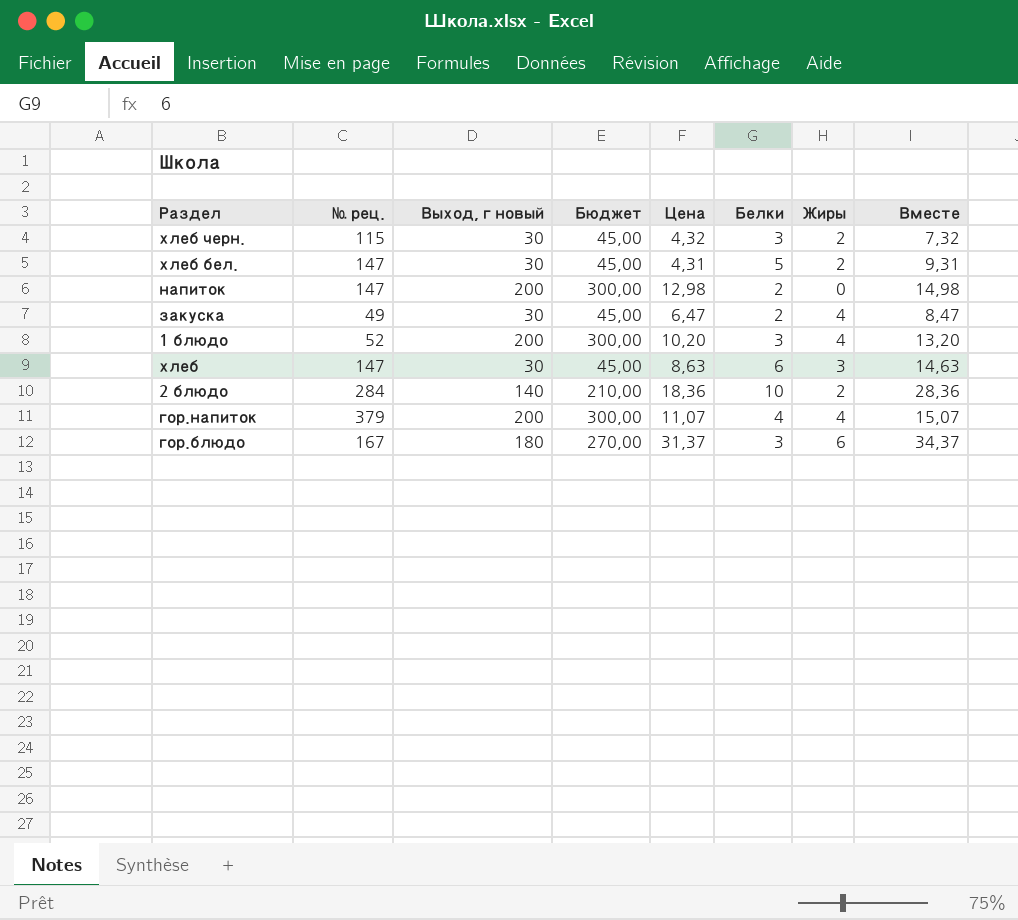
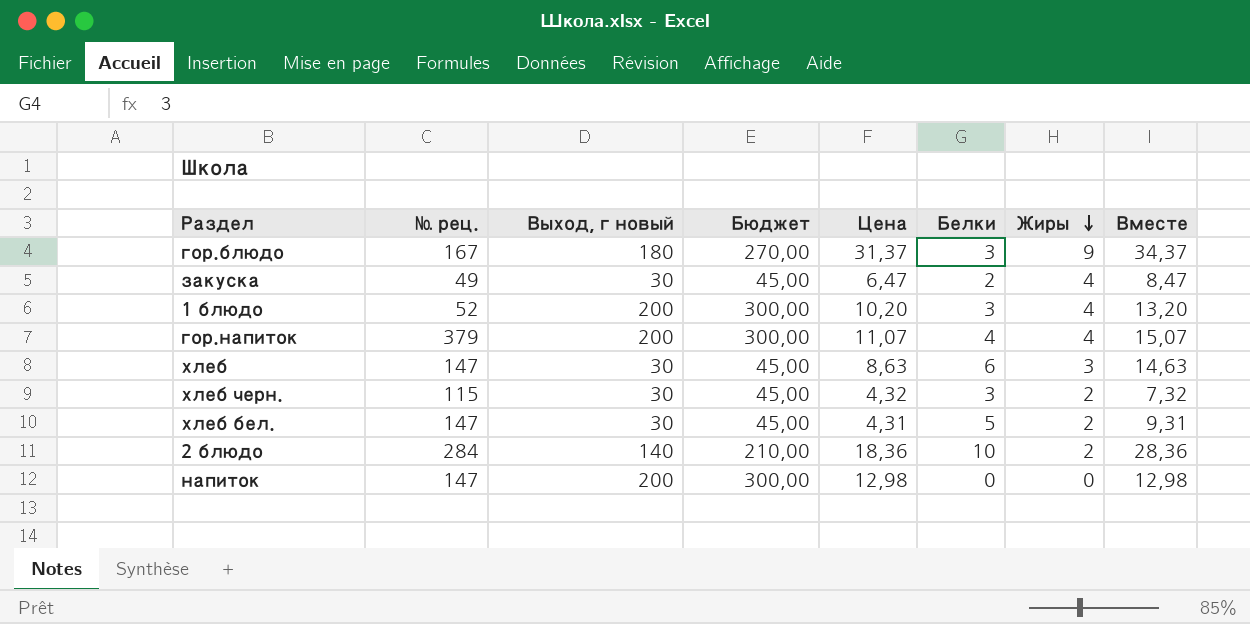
row order: none -> Жиры descending
гор.блюдо | Жиры: 6 -> 9
напиток | Белки: 2 -> 0
напиток | Вместе: 14,98 -> 12,98

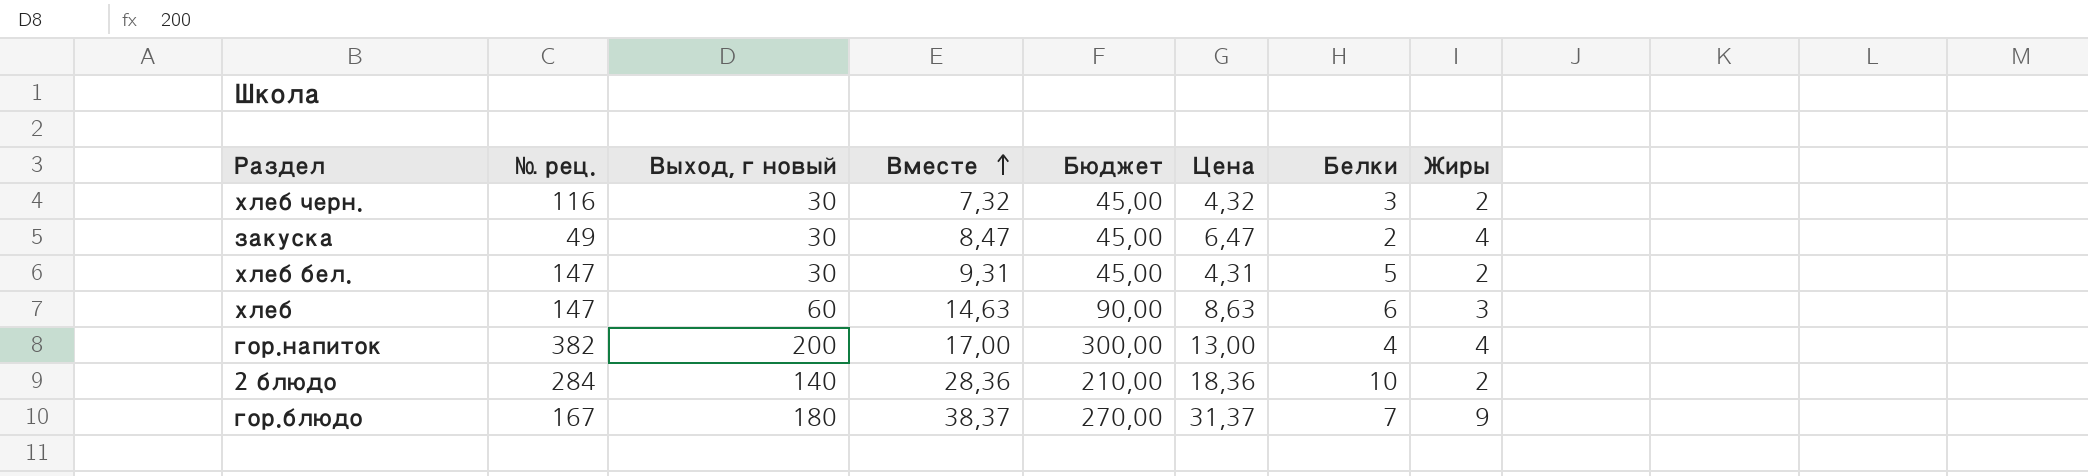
row order: Жиры descending -> Вместе ascending
column Вместе | position: 8 -> 4
row 1 блюдо: 52 | 200 | 300,00 | 10,20 | 3 | 4 | 13,20 -> none
row напиток: 147 | 200 | 300,00 | 12,98 | 0 | 0 | 12,98 -> none
хлеб черн. | № рец.: 115 -> 116
хлеб | Выход, г новый: 30 -> 60
хлеб | Бюджет: 45,00 -> 90,00
гор.напиток | № рец.: 379 -> 382
гор.напиток | Вместе: 15,07 -> 17,00
гор.напиток | Цена: 11,07 -> 13,00
гор.блюдо | Вместе: 34,37 -> 38,37
гор.блюдо | Белки: 3 -> 7

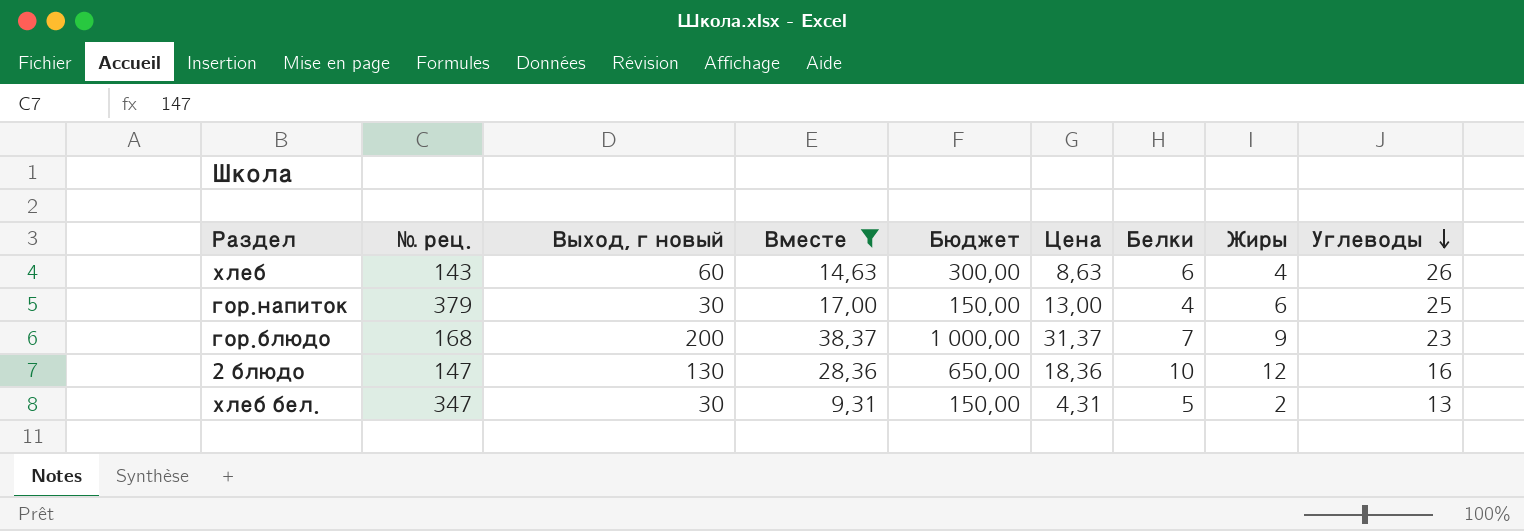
filter: none -> Вместе >= 9,31
row order: Вместе ascending -> Углеводы descending
column Бюджет | formula: [Выход, г новый] * 1,5 -> [Выход, г новый] * 5
column Углеводы | position: none -> 9
хлеб | № рец.: 147 -> 143
хлеб | Жиры: 3 -> 4
гор.напиток | № рец.: 382 -> 379
гор.напиток | Выход, г новый: 200 -> 30
гор.напиток | Жиры: 4 -> 6
гор.блюдо | № рец.: 167 -> 168
гор.блюдо | Выход, г новый: 180 -> 200
2 блюдо | № рец.: 284 -> 147
2 блюдо | Выход, г новый: 140 -> 130
2 блюдо | Жиры: 2 -> 12
хлеб бел. | № рец.: 147 -> 347

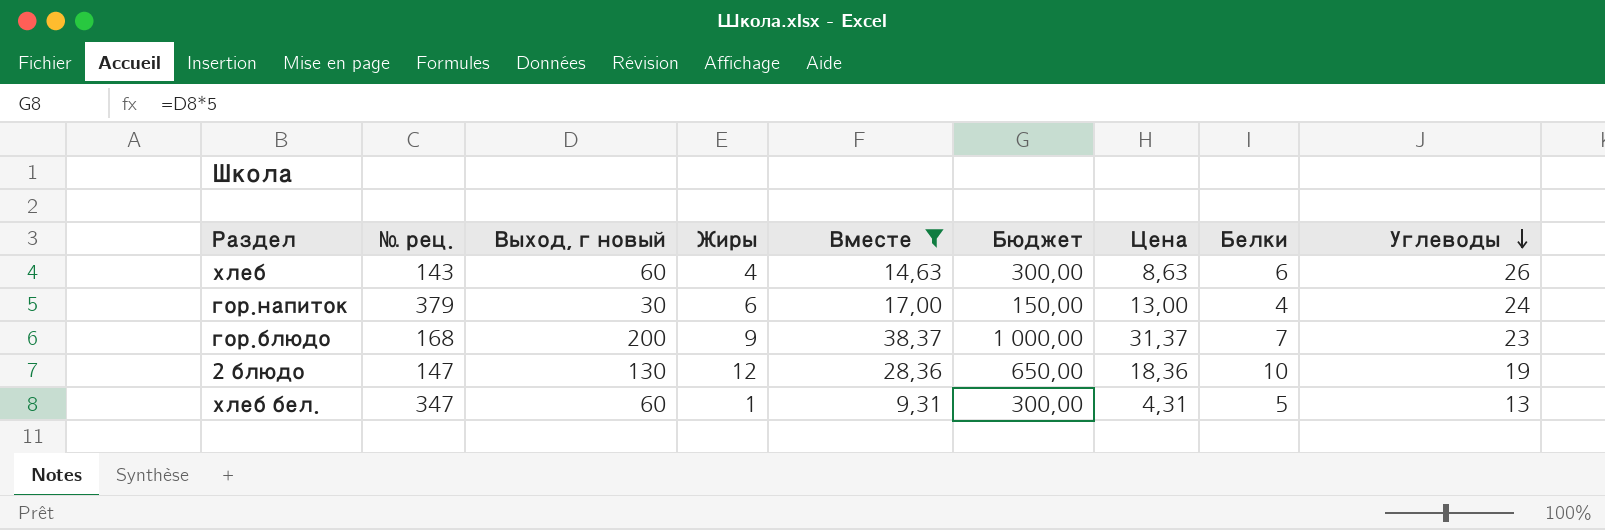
column Жиры | position: 8 -> 4
гор.напиток | Углеводы: 25 -> 24
2 блюдо | Углеводы: 16 -> 19
хлеб бел. | Выход, г новый: 30 -> 60
хлеб бел. | Жиры: 2 -> 1
хлеб бел. | Бюджет: 150,00 -> 300,00

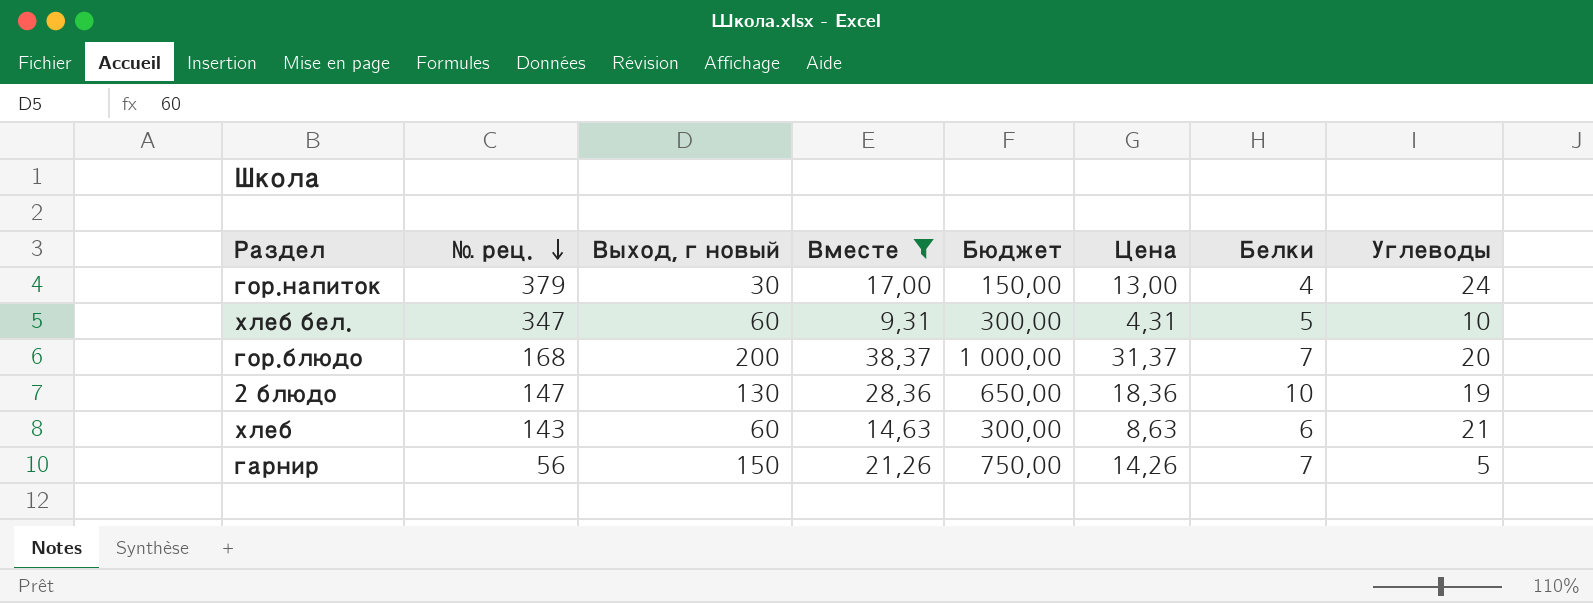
row order: Углеводы descending -> № рец. descending
column Жиры | position: 4 -> none
хлеб бел. | Углеводы: 13 -> 10
гор.блюдо | Углеводы: 23 -> 20
хлеб | Углеводы: 26 -> 21
row гарнир: none -> 56 | 150 | 21,26 | 750,00 | 14,26 | 7 | 5

